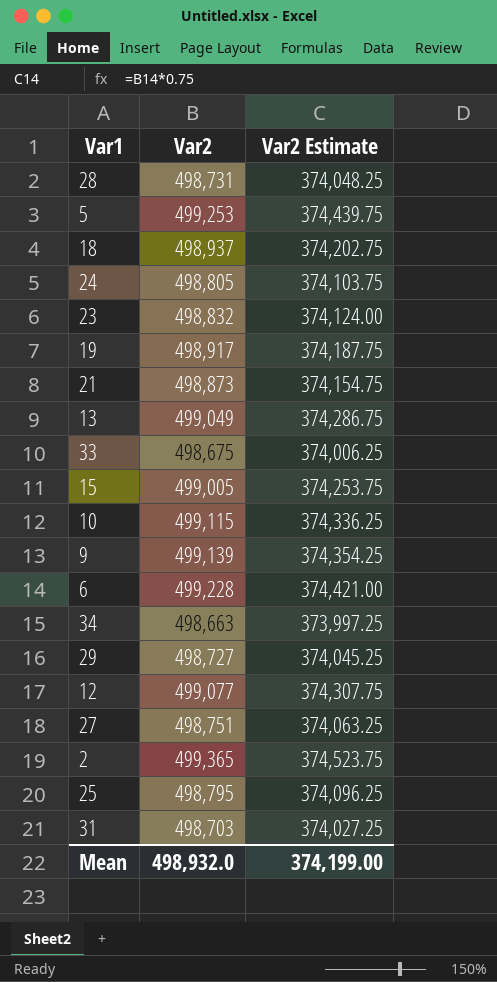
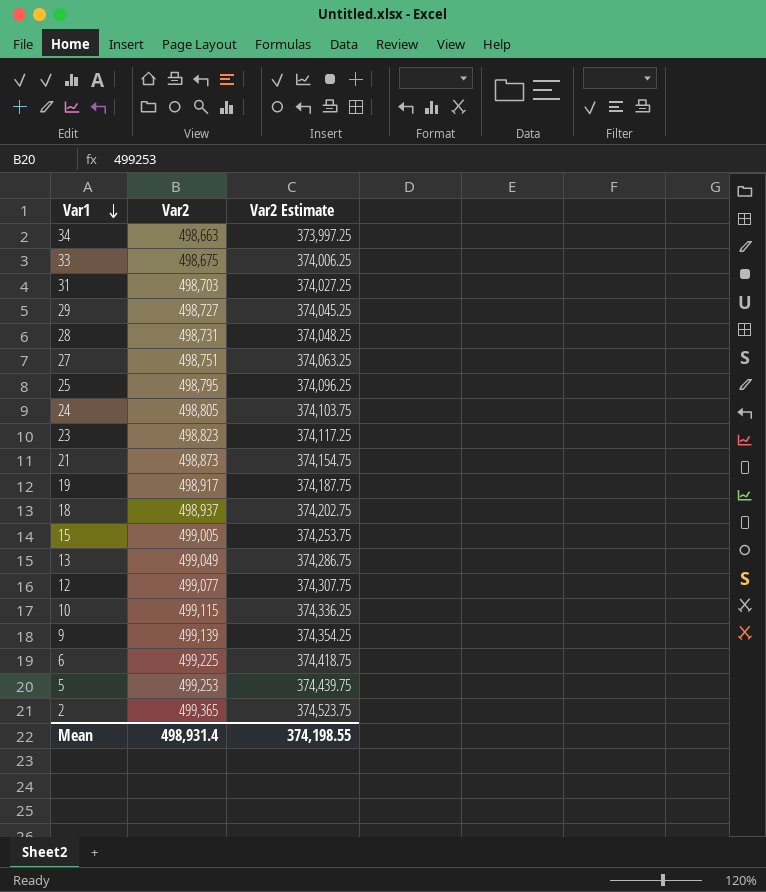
row order: none -> Var1 descending
23 | Var2: 498,832 -> 498,823
23 | Var2 Estimate: 374,124.00 -> 374,117.25
6 | Var2: 499,228 -> 499,225
6 | Var2 Estimate: 374,421.00 -> 374,418.75
Mean | Var2: 498,932.0 -> 498,931.4
Mean | Var2 Estimate: 374,199.00 -> 374,198.55

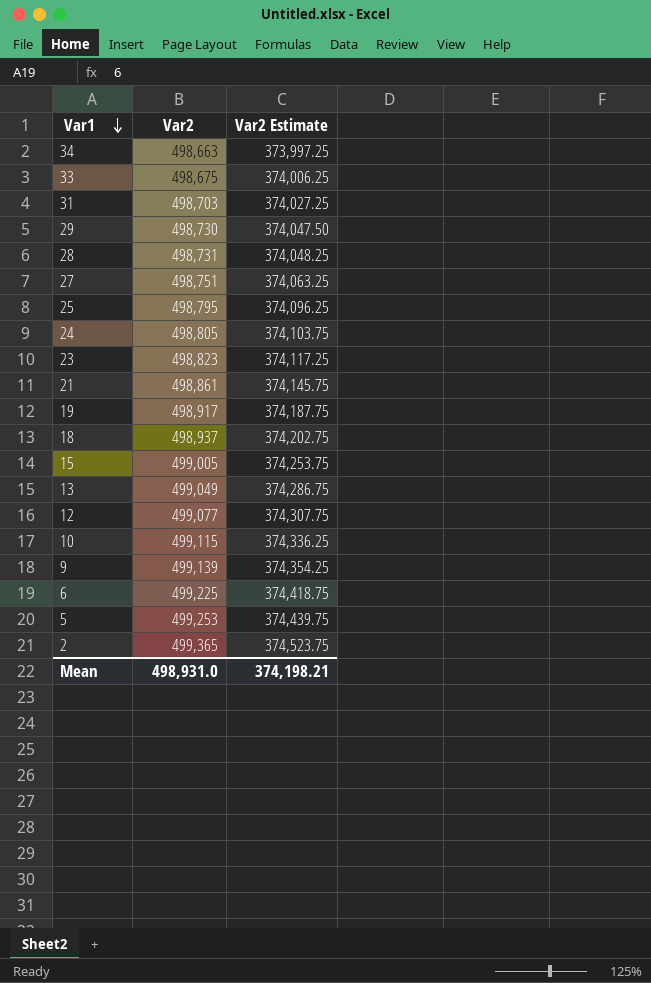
29 | Var2: 498,727 -> 498,730
29 | Var2 Estimate: 374,045.25 -> 374,047.50
21 | Var2: 498,873 -> 498,861
21 | Var2 Estimate: 374,154.75 -> 374,145.75
Mean | Var2: 498,931.4 -> 498,931.0
Mean | Var2 Estimate: 374,198.55 -> 374,198.21

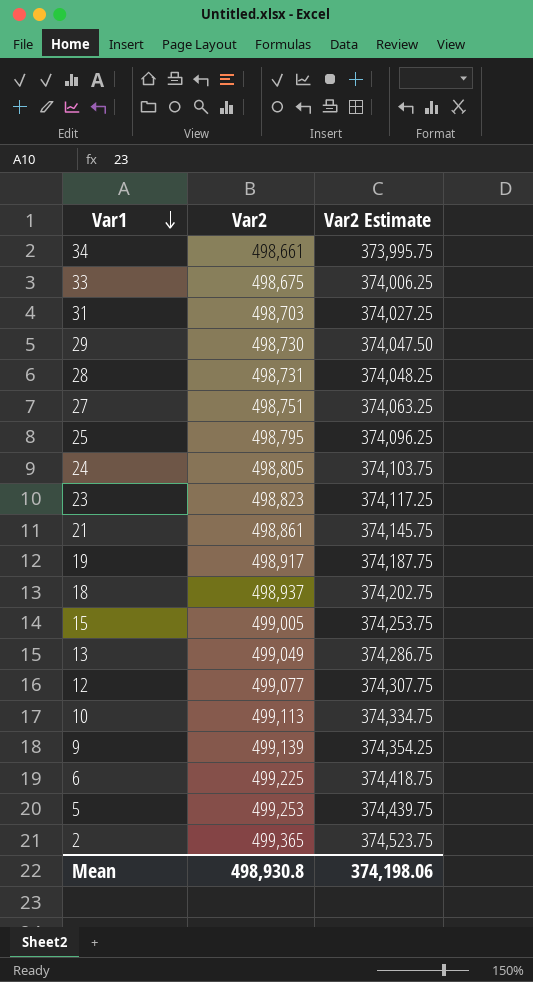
34 | Var2: 498,663 -> 498,661
34 | Var2 Estimate: 373,997.25 -> 373,995.75
10 | Var2: 499,115 -> 499,113
10 | Var2 Estimate: 374,336.25 -> 374,334.75
Mean | Var2: 498,931.0 -> 498,930.8
Mean | Var2 Estimate: 374,198.21 -> 374,198.06

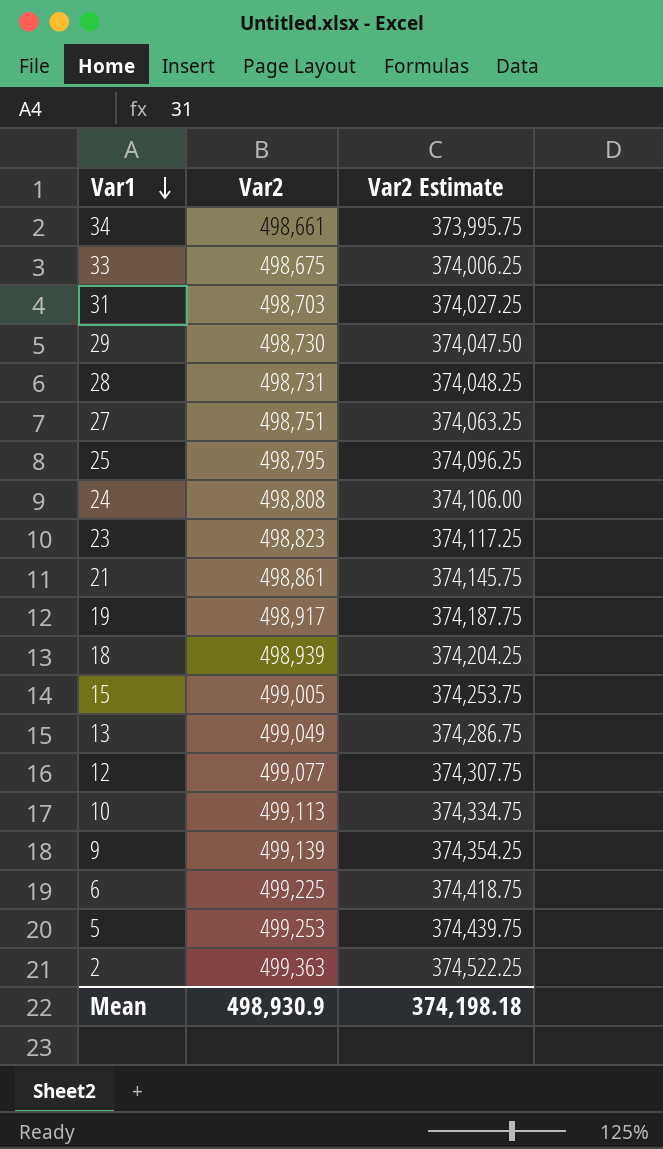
24 | Var2: 498,805 -> 498,808
24 | Var2 Estimate: 374,103.75 -> 374,106.00
18 | Var2: 498,937 -> 498,939
18 | Var2 Estimate: 374,202.75 -> 374,204.25
2 | Var2: 499,365 -> 499,363
2 | Var2 Estimate: 374,523.75 -> 374,522.25
Mean | Var2: 498,930.8 -> 498,930.9
Mean | Var2 Estimate: 374,198.06 -> 374,198.18

